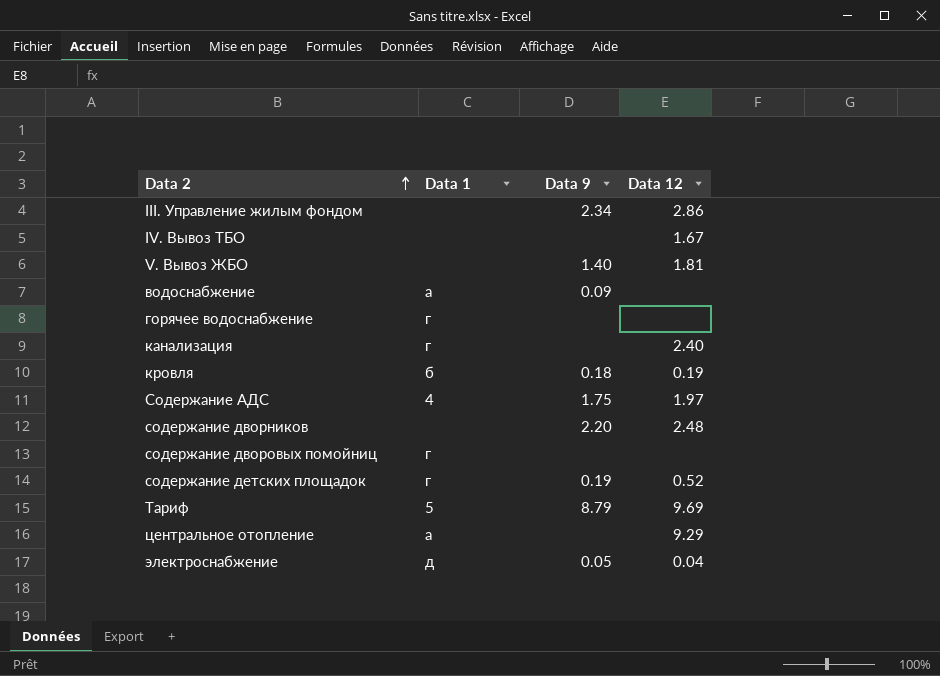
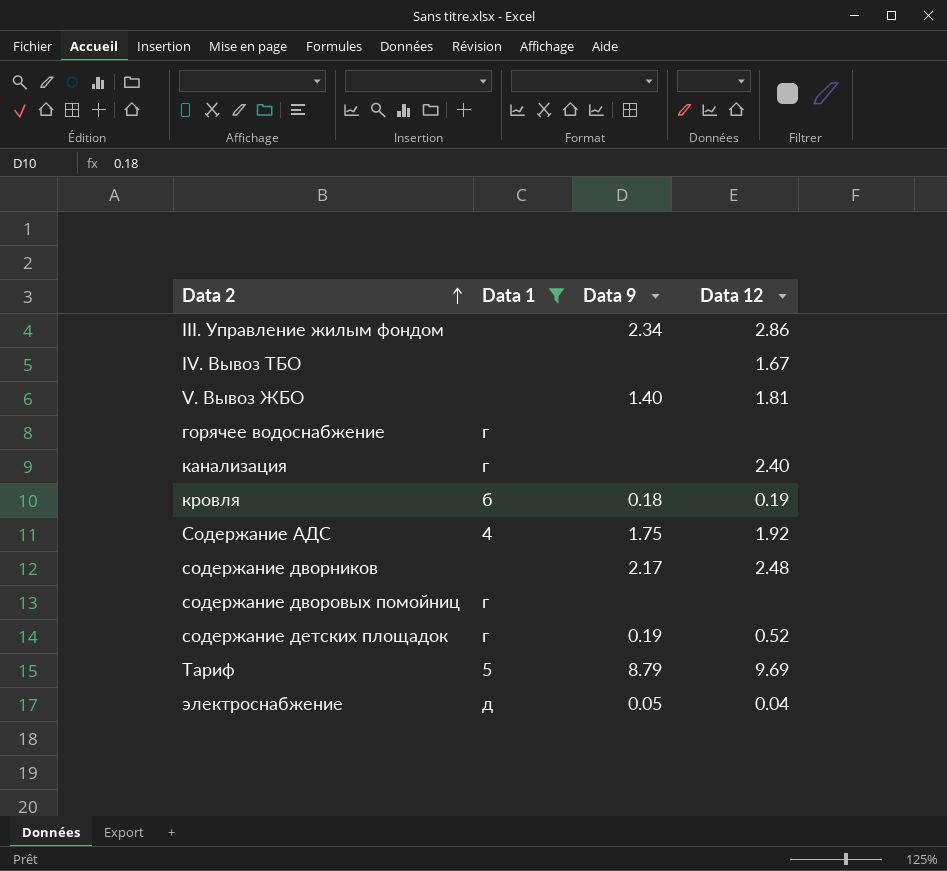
filter: none -> Data 1 != а
Содержание АДС | Data 12: 1.97 -> 1.92
содержание дворников | Data 9: 2.20 -> 2.17

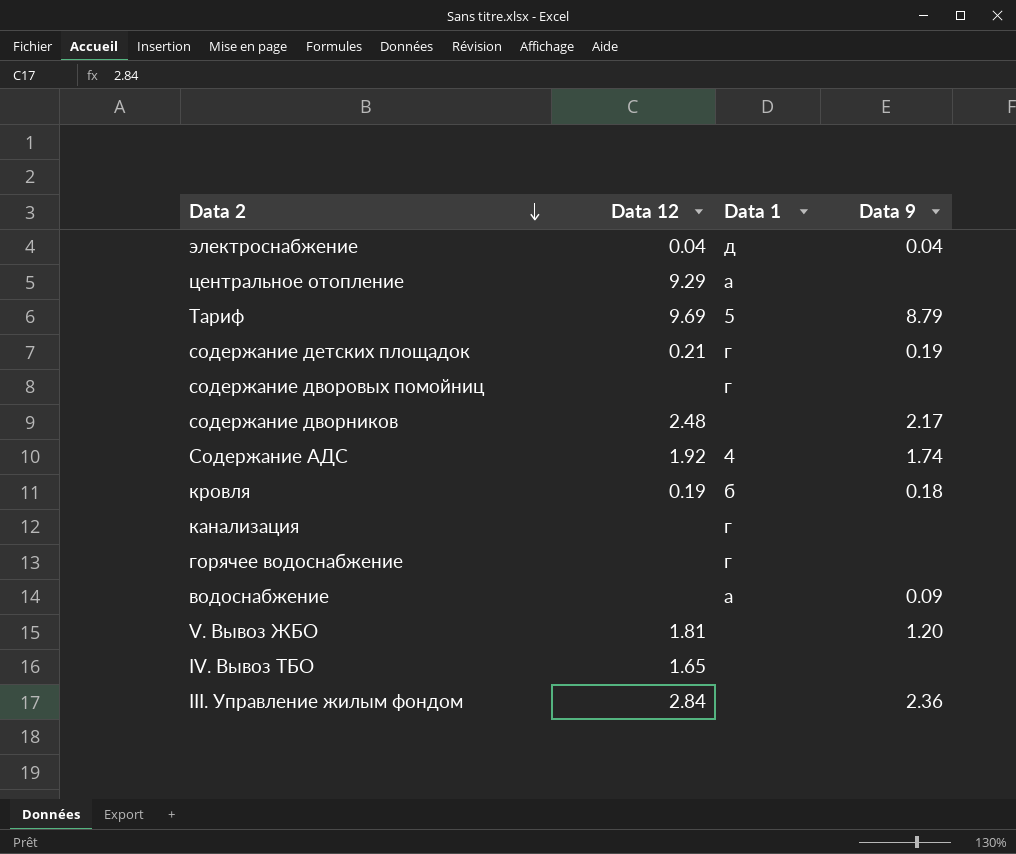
filter: Data 1 != а -> none
row order: Data 2 ascending -> Data 2 descending
column Data 12 | position: 4 -> 2
электроснабжение | Data 9: 0.05 -> 0.04
содержание детских площадок | Data 12: 0.52 -> 0.21
Содержание АДС | Data 9: 1.75 -> 1.74
канализация | Data 12: 2.40 -> none
V. Вывоз ЖБО | Data 9: 1.40 -> 1.20
IV. Вывоз ТБО | Data 12: 1.67 -> 1.65
III. Управление жилым фондом | Data 12: 2.86 -> 2.84
III. Управление жилым фондом | Data 9: 2.34 -> 2.36

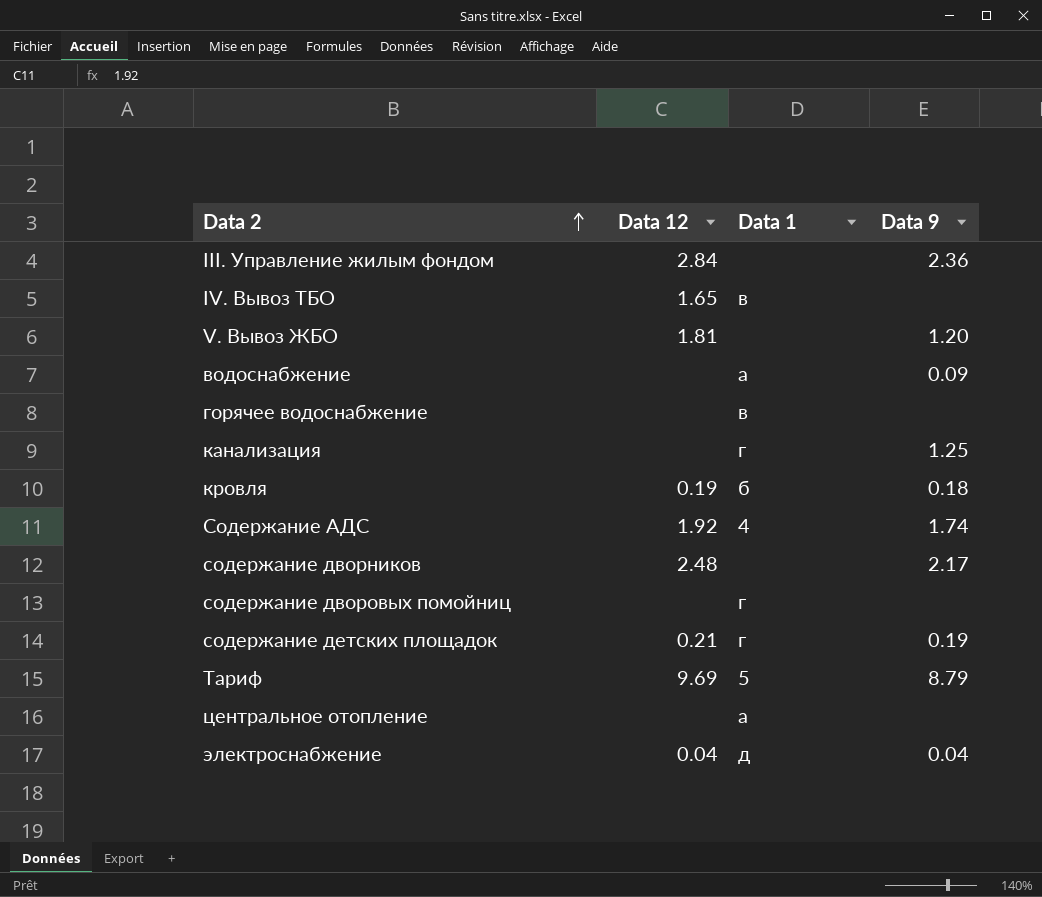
row order: Data 2 descending -> Data 2 ascending
IV. Вывоз ТБО | Data 1: none -> в
горячее водоснабжение | Data 1: г -> в
канализация | Data 9: none -> 1.25
центральное отопление | Data 12: 9.29 -> none

